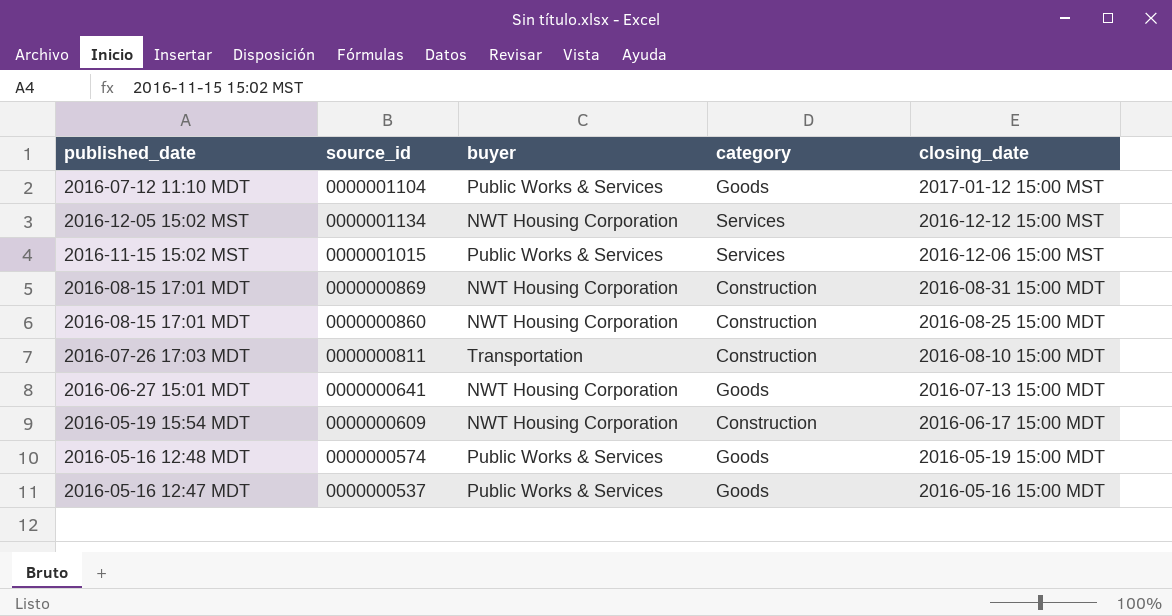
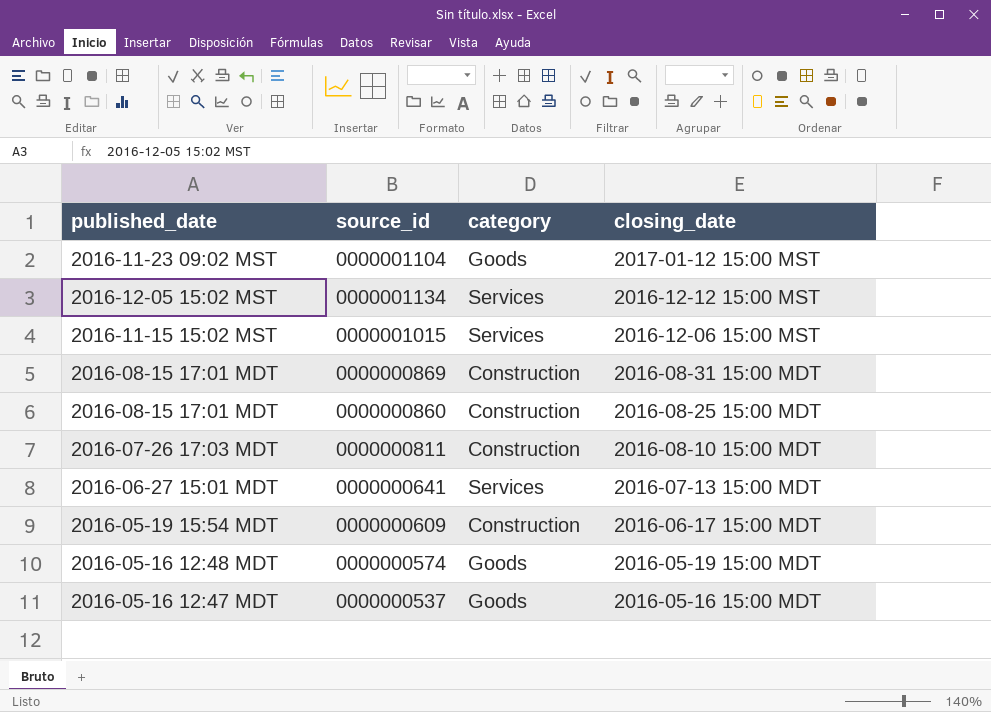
column buyer | position: 3 -> none
0000001104 | published_date: 2016-07-12 11:10 MDT -> 2016-11-23 09:02 MST
0000000641 | category: Goods -> Services

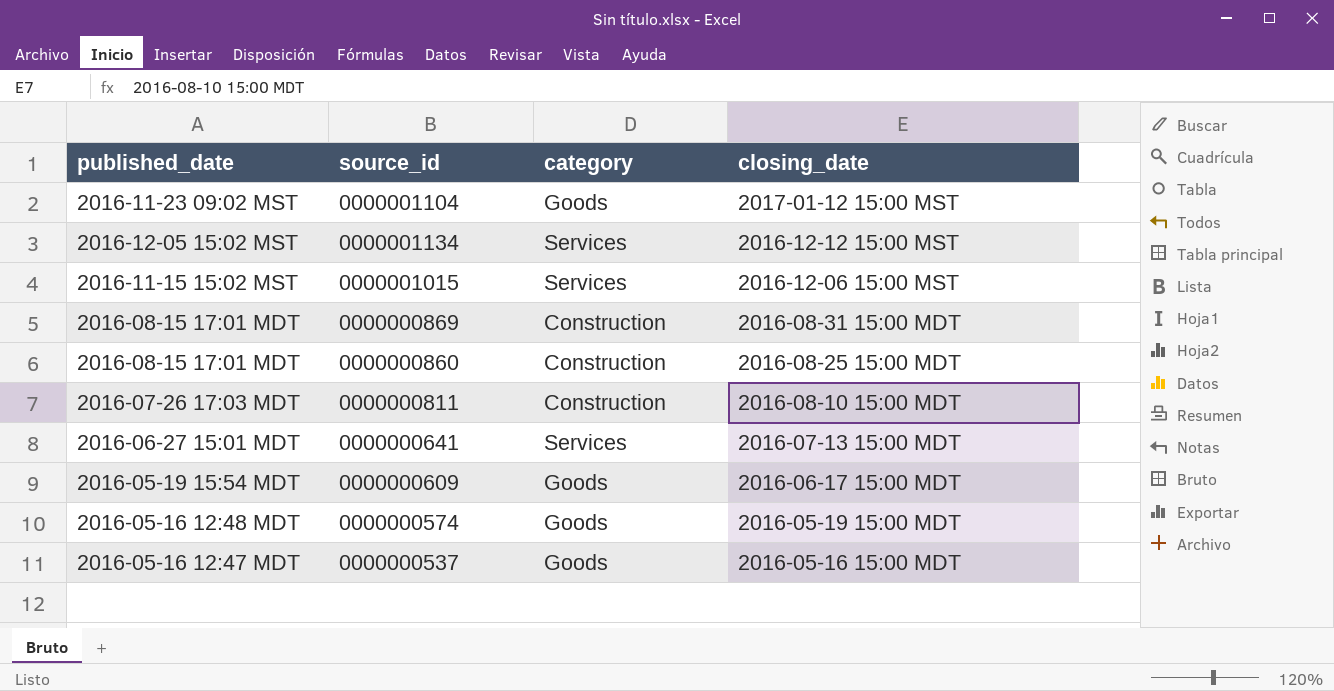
0000000609 | category: Construction -> Goods

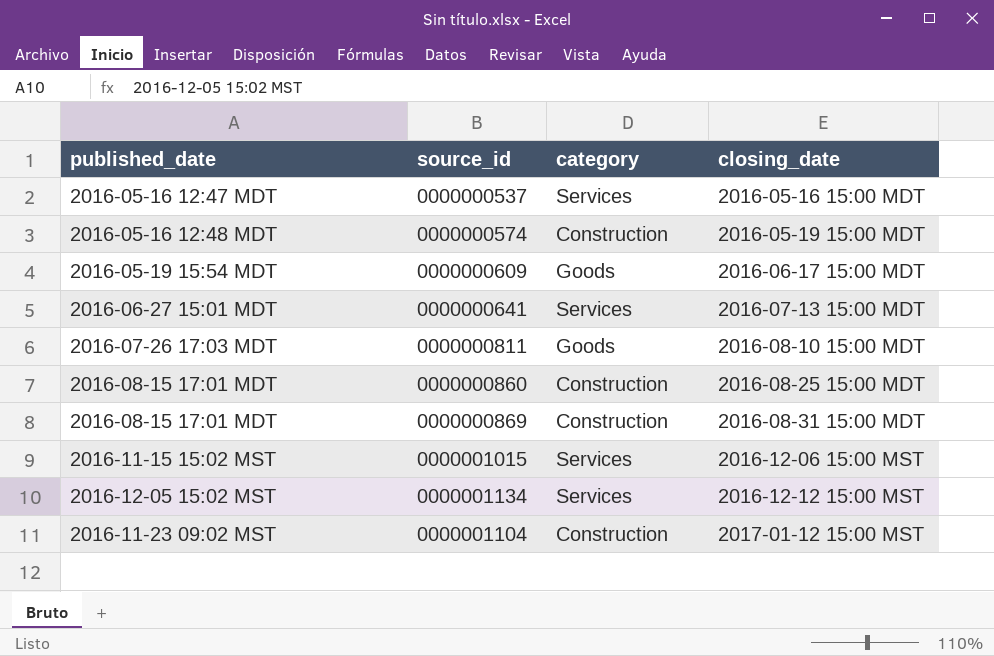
row order: closing_date descending -> closing_date ascending
0000000537 | category: Goods -> Services
0000000574 | category: Goods -> Construction
0000000811 | category: Construction -> Goods
0000001104 | category: Goods -> Construction

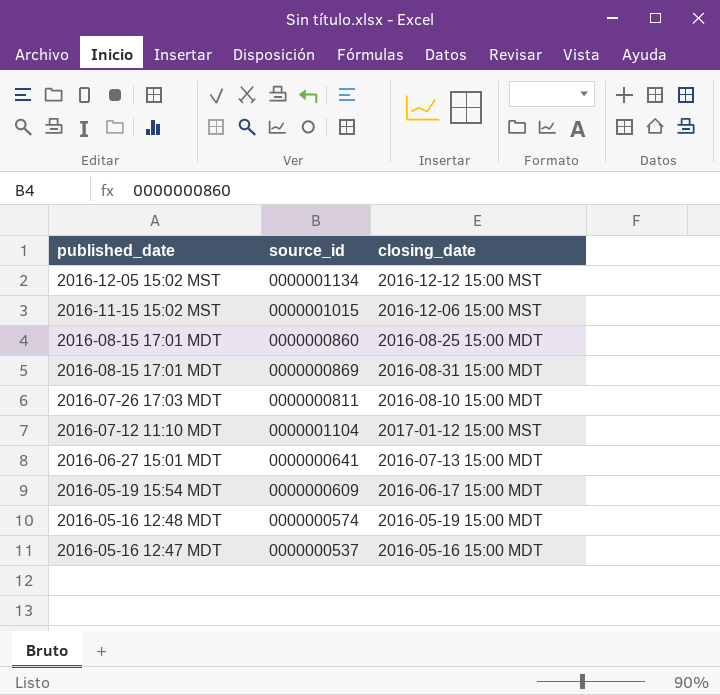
row order: closing_date ascending -> published_date descending
column category | position: 3 -> none
0000001104 | published_date: 2016-11-23 09:02 MST -> 2016-07-12 11:10 MDT

